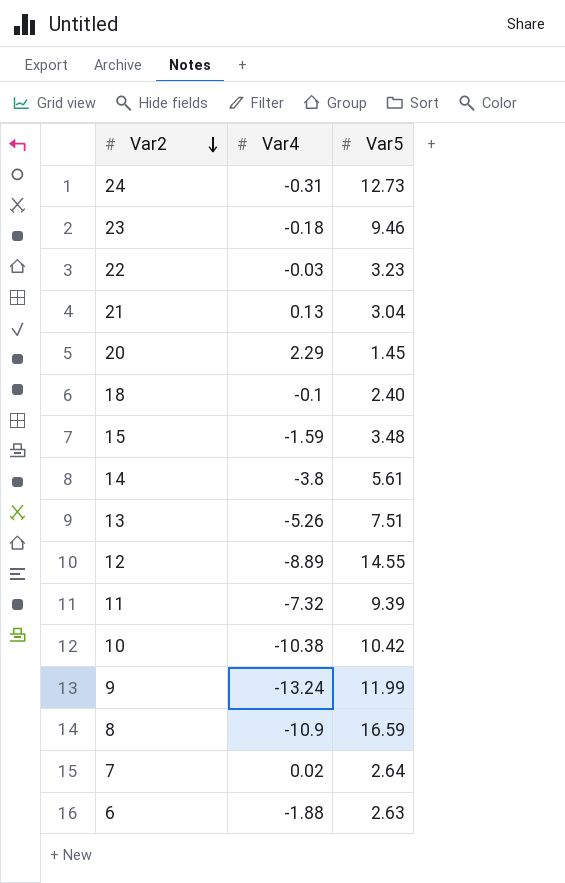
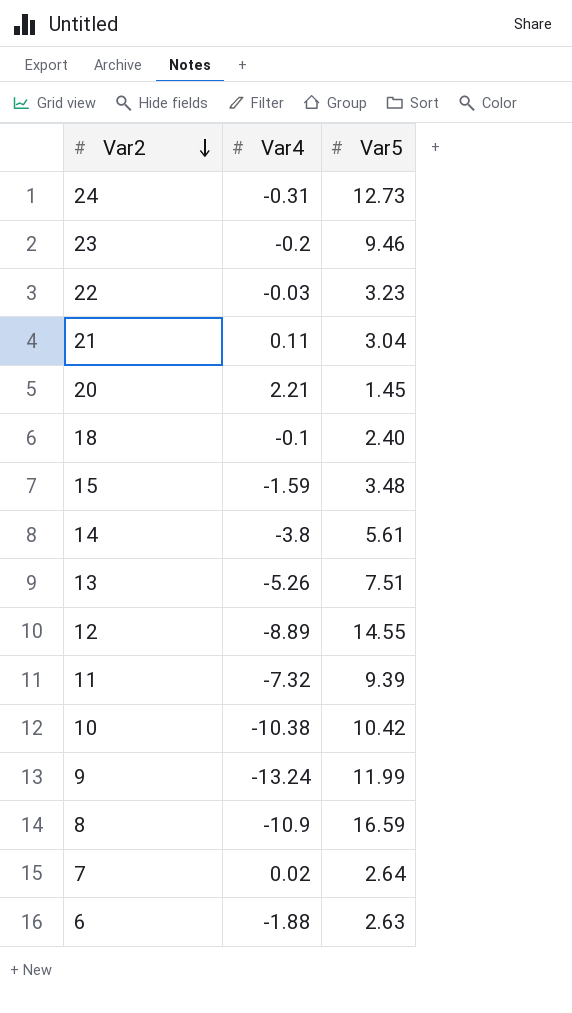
23 | Var4: -0.18 -> -0.2
21 | Var4: 0.13 -> 0.11
20 | Var4: 2.29 -> 2.21

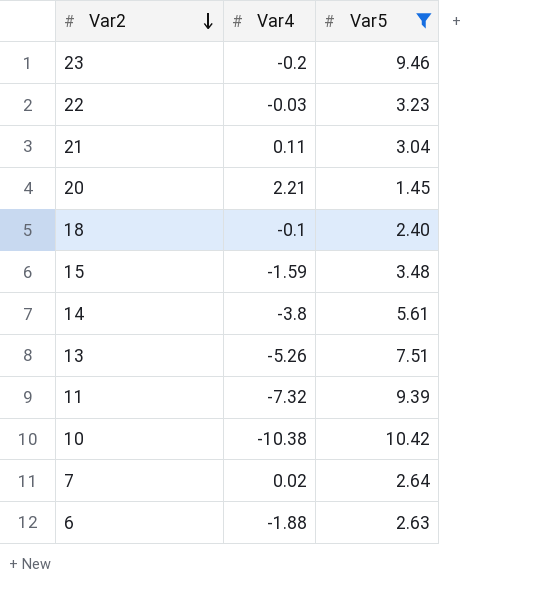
filter: none -> Var5 <= 10.42

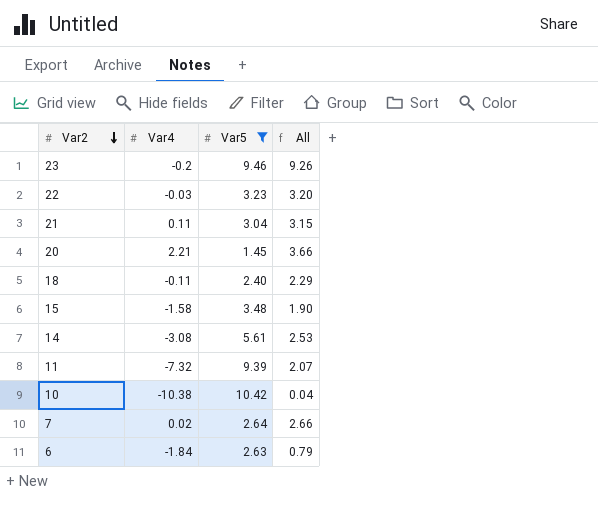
column All | formula: none -> [Var4] + [Var5]
row 13: -5.26 | 7.51 -> none
18 | Var4: -0.1 -> -0.11
15 | Var4: -1.59 -> -1.58
14 | Var4: -3.8 -> -3.08
6 | Var4: -1.88 -> -1.84

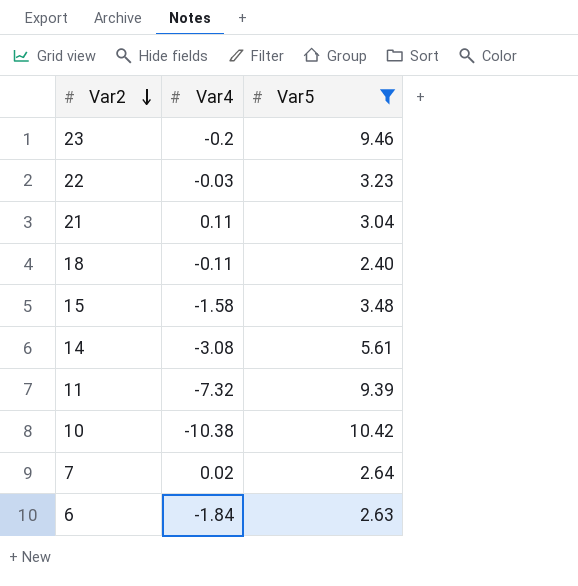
column All | formula: [Var4] + [Var5] -> none
row 20: 2.21 | 1.45 | 3.66 -> none

